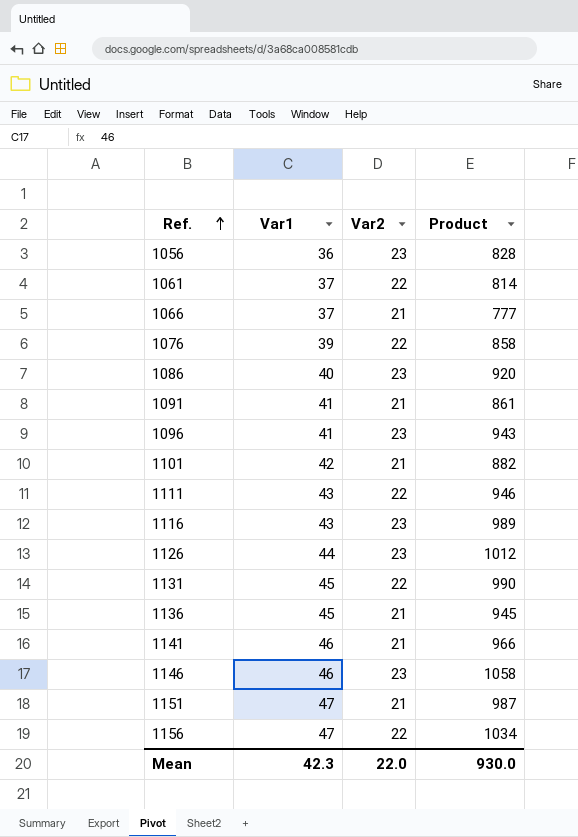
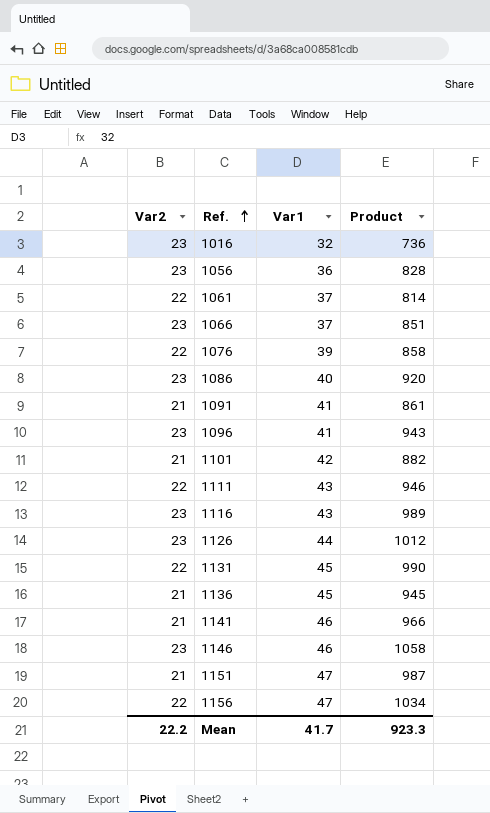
column Var2 | position: 3 -> 1
row 1016: none -> 23 | 32 | 736
1066 | Var2: 21 -> 23
1066 | Product: 777 -> 851
Mean | Var2: 22.0 -> 22.2
Mean | Var1: 42.3 -> 41.7
Mean | Product: 930.0 -> 923.3

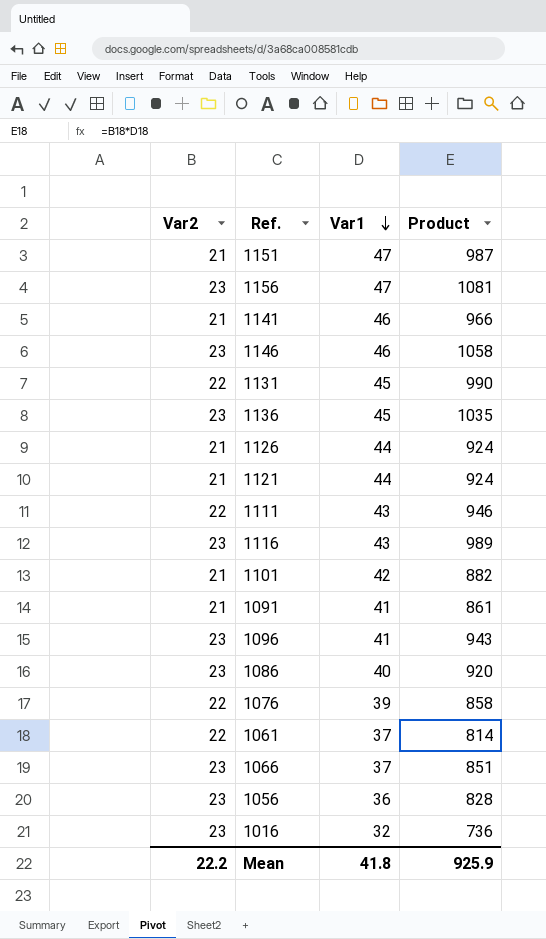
row order: Ref. ascending -> Var1 descending
1156 | Var2: 22 -> 23
1156 | Product: 1034 -> 1081
1136 | Var2: 21 -> 23
1136 | Product: 945 -> 1035
1126 | Var2: 23 -> 21
1126 | Product: 1012 -> 924
row 1121: none -> 21 | 44 | 924
Mean | Var1: 41.7 -> 41.8
Mean | Product: 923.3 -> 925.9

